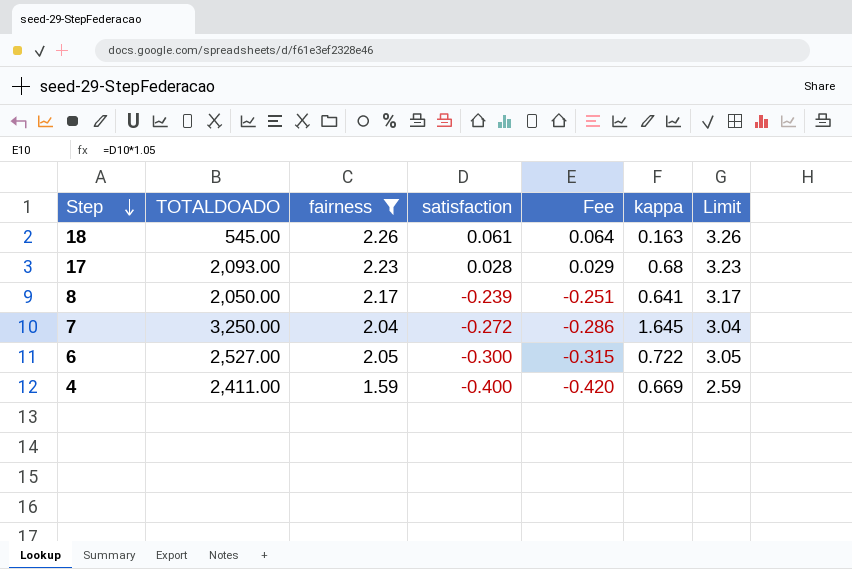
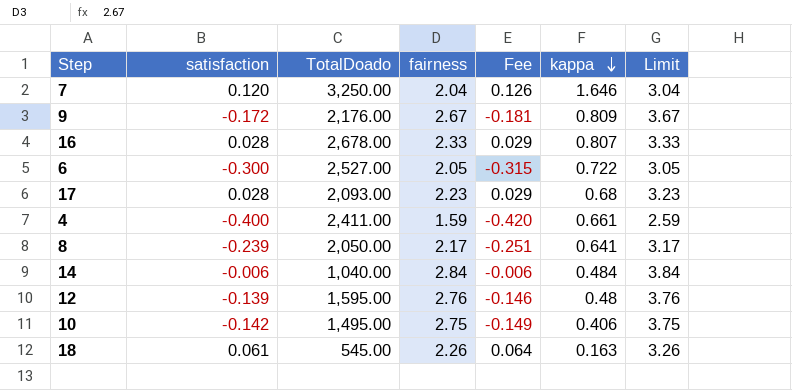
filter: fairness <= 2.26 -> none
row order: Step descending -> kappa descending
column satisfaction | position: 4 -> 2
column name: TOTALDOADO -> TotalDoado
7 | satisfaction: -0.272 -> 0.120
7 | Fee: -0.286 -> 0.126
7 | kappa: 1.645 -> 1.646
4 | kappa: 0.669 -> 0.661

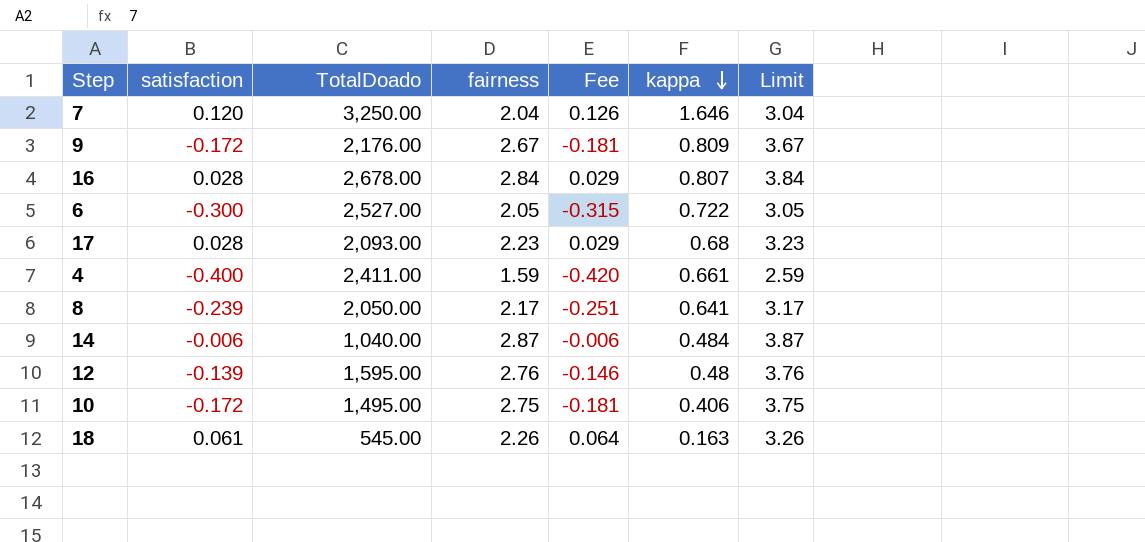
16 | fairness: 2.33 -> 2.84
16 | Limit: 3.33 -> 3.84
14 | fairness: 2.84 -> 2.87
14 | Limit: 3.84 -> 3.87
10 | satisfaction: -0.142 -> -0.172
10 | Fee: -0.149 -> -0.181

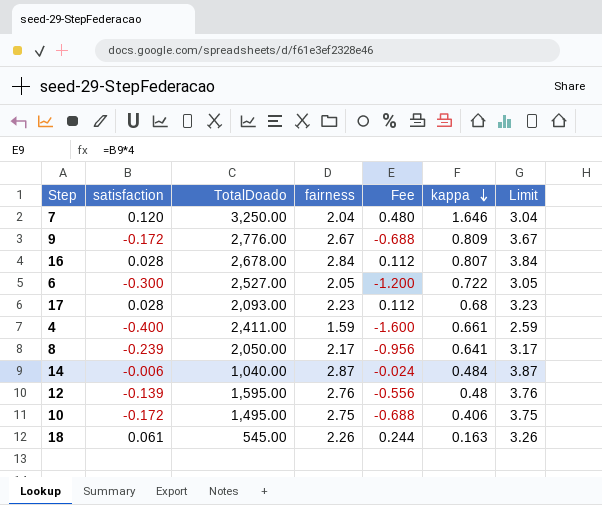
column Fee | formula: [satisfaction] * 1.05 -> [satisfaction] * 4
9 | TotalDoado: 2,176.00 -> 2,776.00

